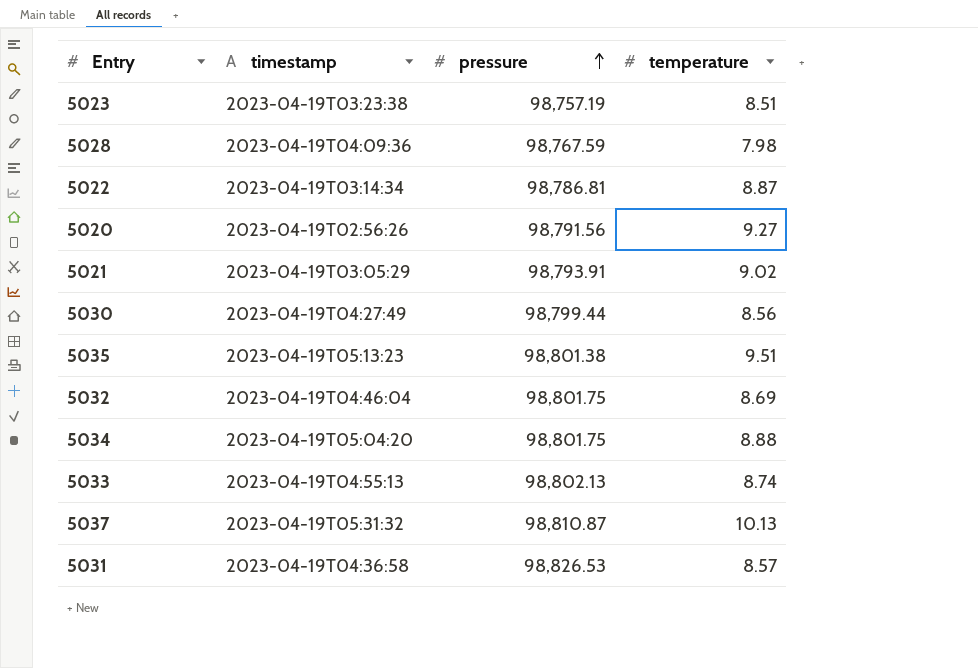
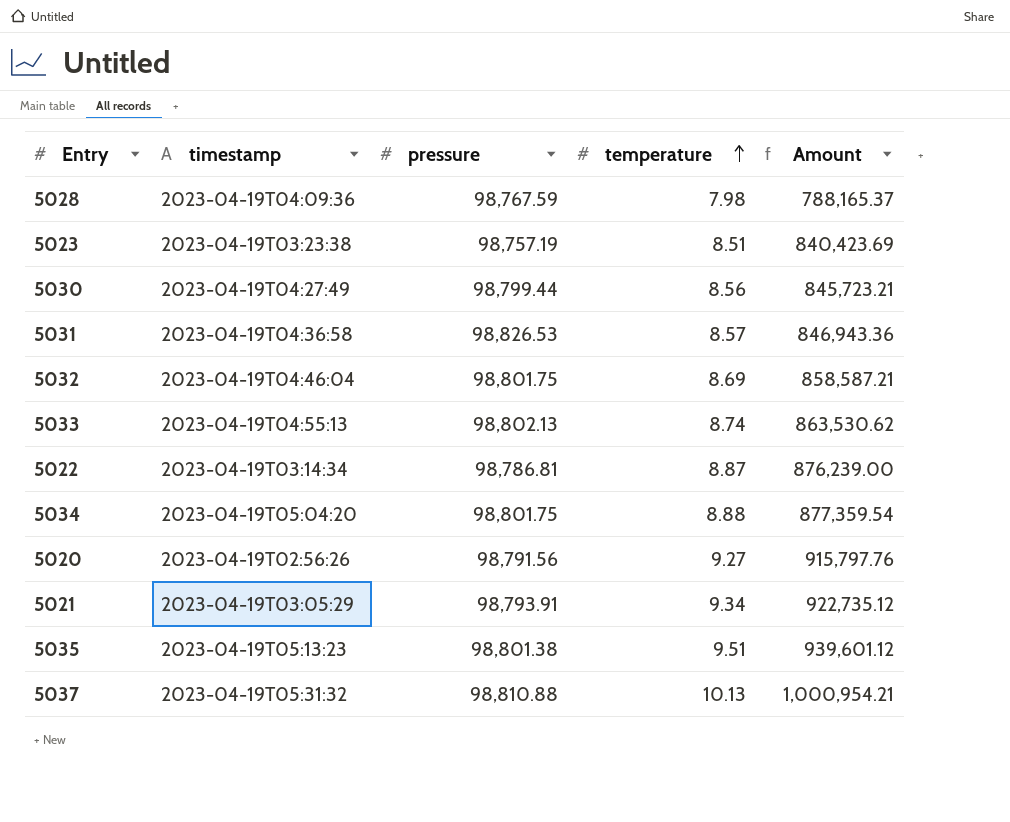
row order: pressure ascending -> temperature ascending
column Amount | formula: none -> [pressure] * [temperature]
5021 | temperature: 9.02 -> 9.34
5037 | pressure: 98,810.87 -> 98,810.88

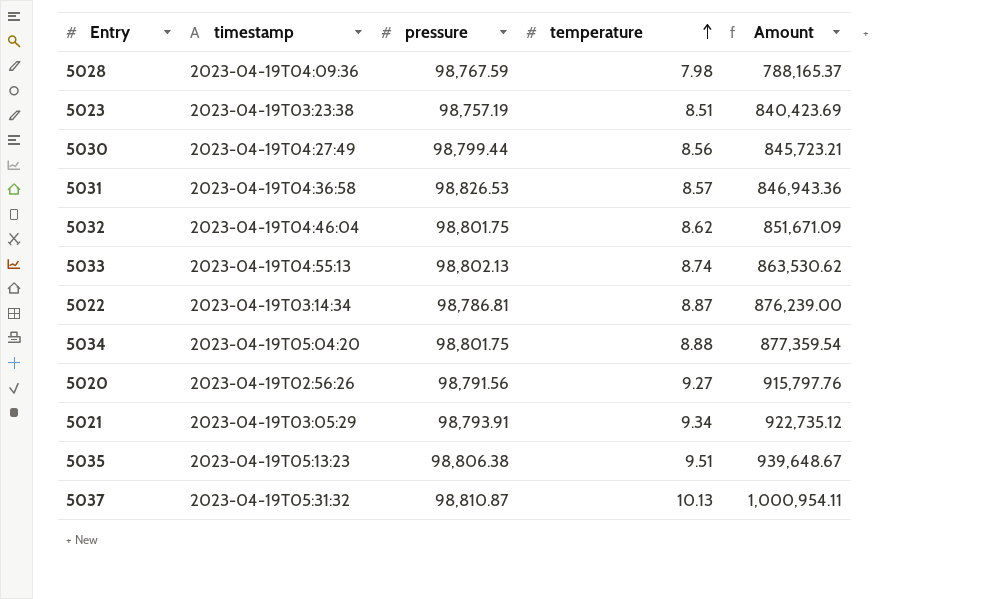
5032 | temperature: 8.69 -> 8.62
5032 | Amount: 858,587.21 -> 851,671.09
5035 | pressure: 98,801.38 -> 98,806.38
5035 | Amount: 939,601.12 -> 939,648.67
5037 | pressure: 98,810.88 -> 98,810.87
5037 | Amount: 1,000,954.21 -> 1,000,954.11

